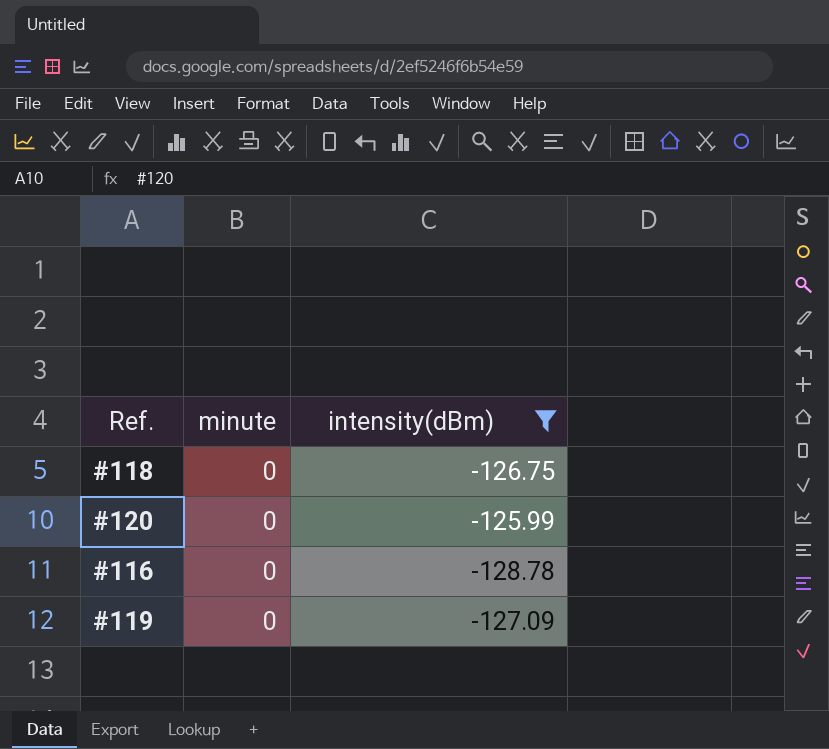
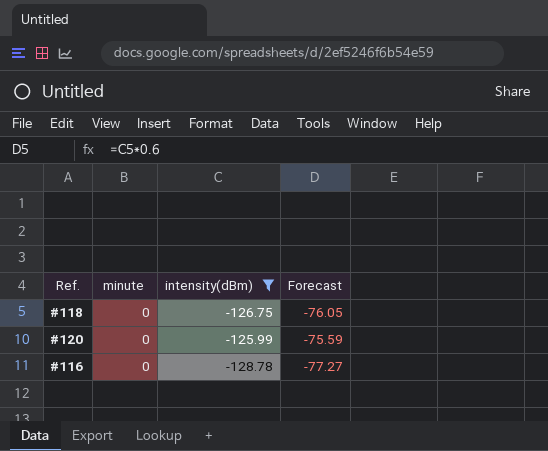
column Forecast | formula: none -> [intensity(dBm)] * 0.6
row #119: 0 | -127.09 -> none

